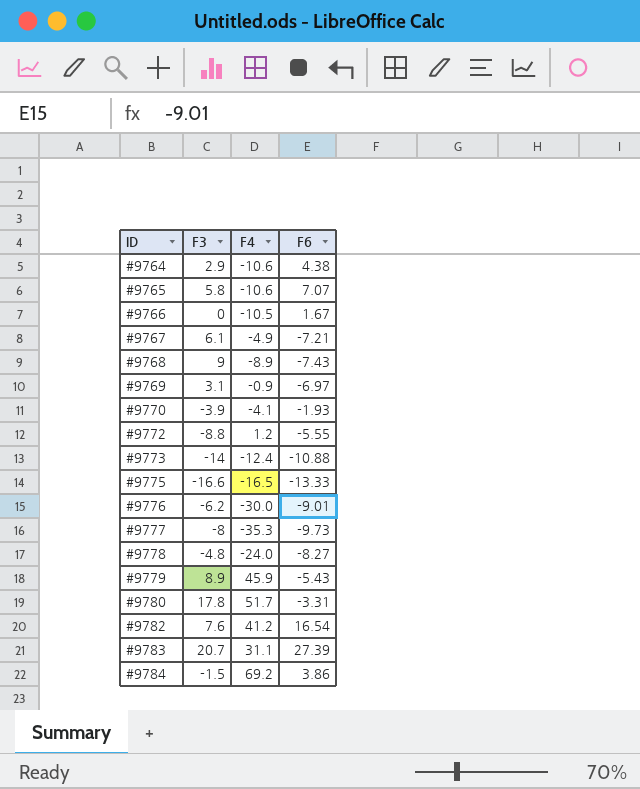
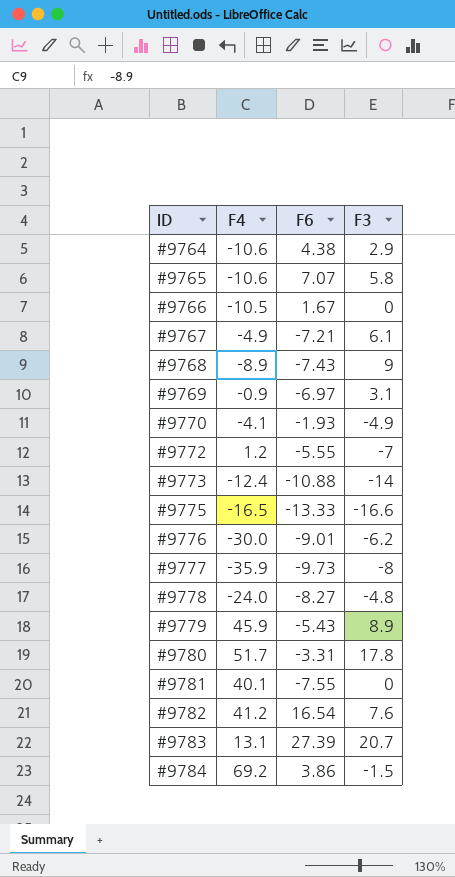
column F3 | position: 2 -> 4
#9770 | F3: -3.9 -> -4.9
#9772 | F3: -8.8 -> -7
#9777 | F4: -35.3 -> -35.9
row #9781: none -> 40.1 | -7.55 | 0
#9783 | F4: 31.1 -> 13.1

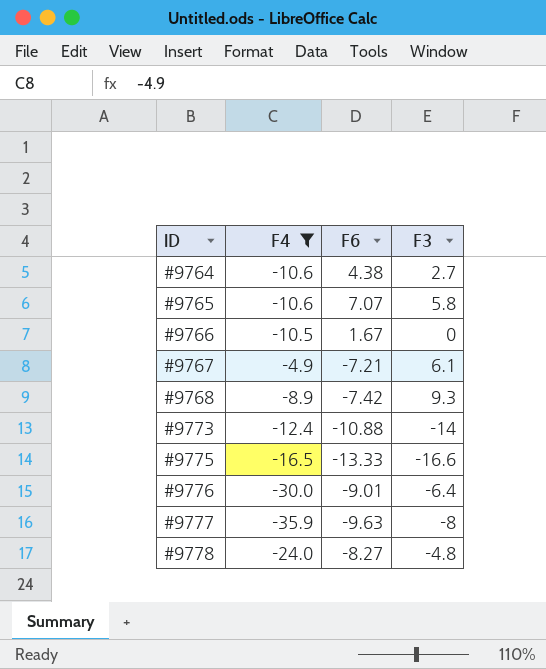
filter: none -> F4 <= -4.9
#9764 | F3: 2.9 -> 2.7
#9768 | F6: -7.43 -> -7.42
#9768 | F3: 9 -> 9.3
#9776 | F3: -6.2 -> -6.4
#9777 | F6: -9.73 -> -9.63

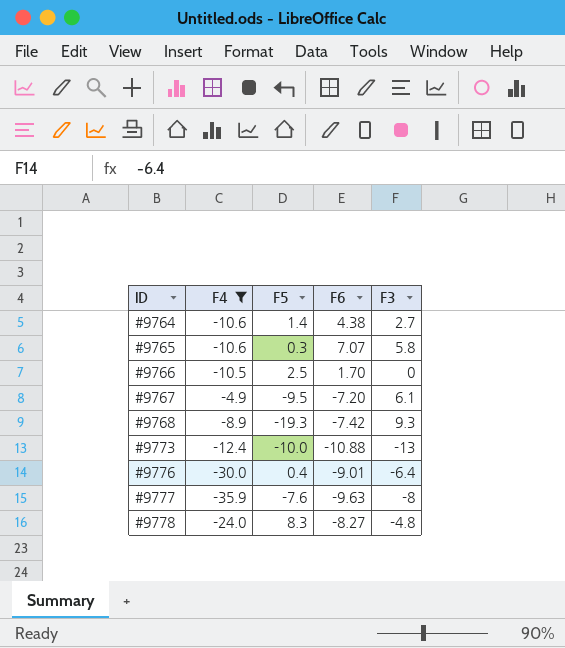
column F5 | position: none -> 3
row #9775: -16.5 | -13.33 | -16.6 -> none
#9766 | F6: 1.67 -> 1.70
#9767 | F6: -7.21 -> -7.20
#9773 | F3: -14 -> -13

